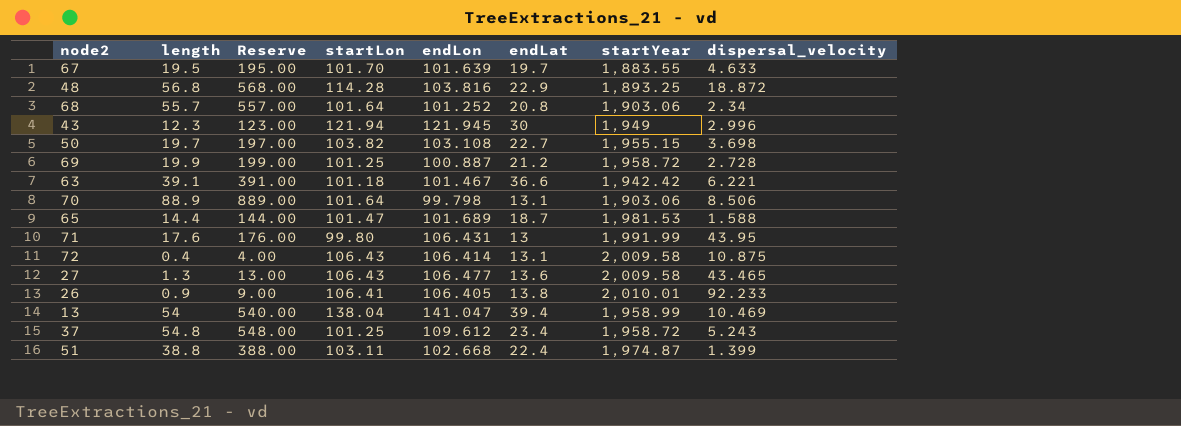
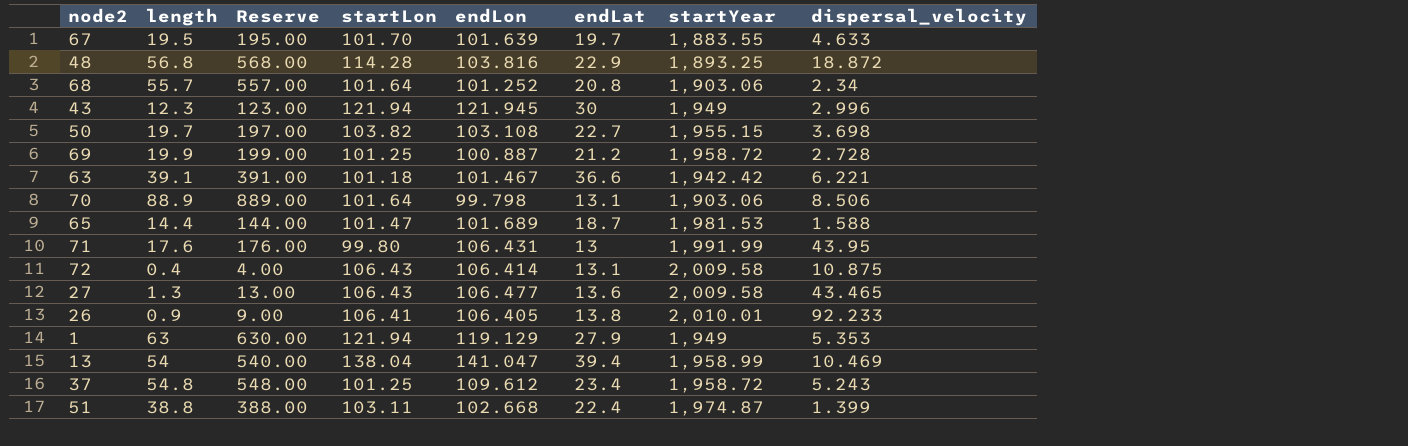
row 1: none -> 63 | 630.00 | 121.94 | 119.129 | 27.9 | 1,949 | 5.353

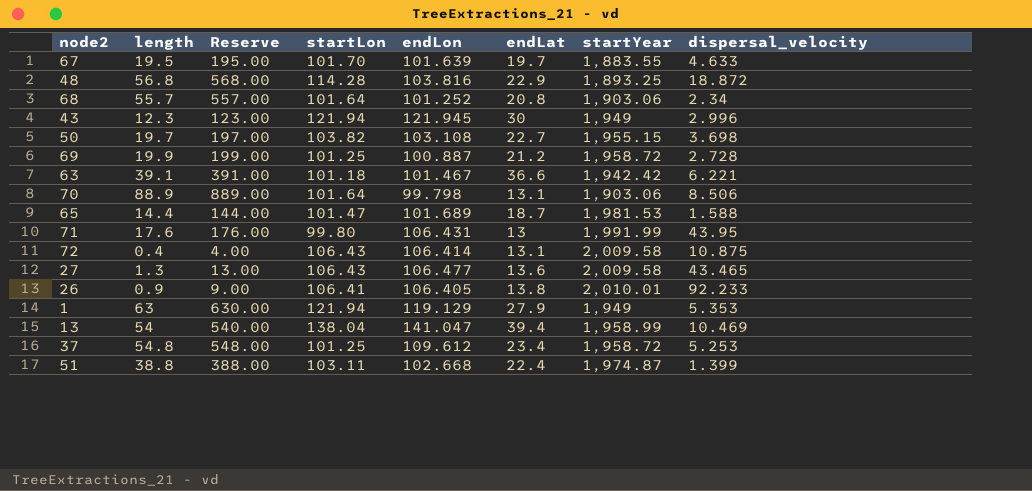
37 | dispersal_velocity: 5.243 -> 5.253

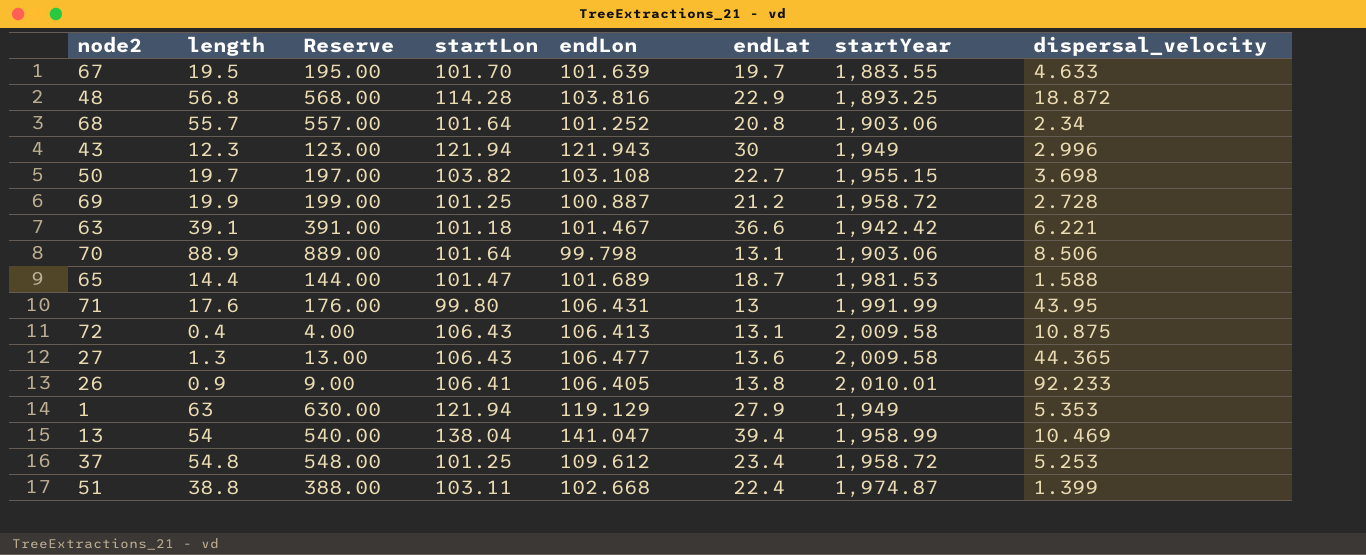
43 | endLon: 121.945 -> 121.943
72 | endLon: 106.414 -> 106.413
27 | dispersal_velocity: 43.465 -> 44.365

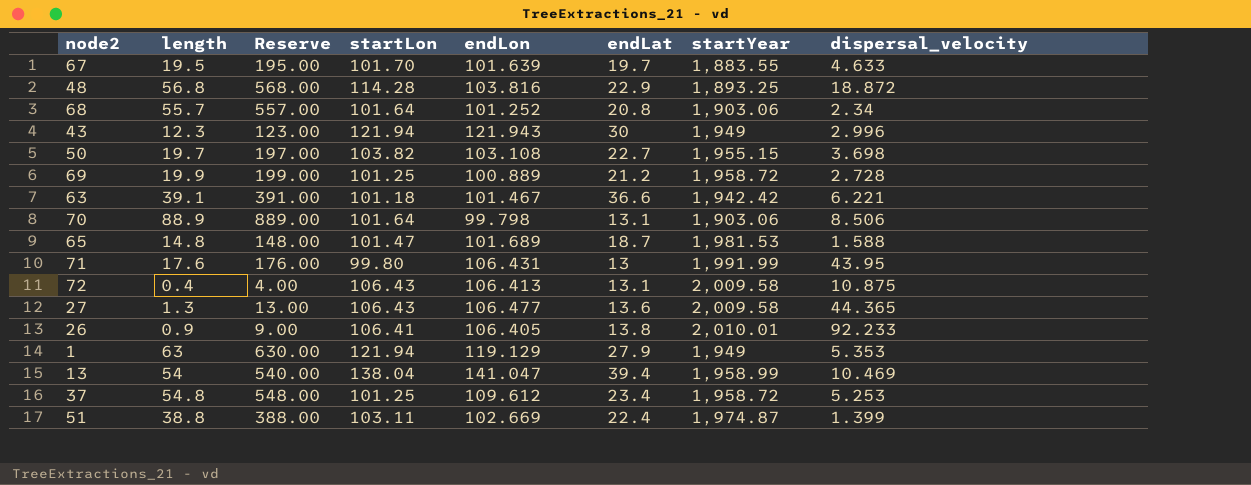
69 | endLon: 100.887 -> 100.889
65 | length: 14.4 -> 14.8
65 | Reserve: 144.00 -> 148.00
51 | endLon: 102.668 -> 102.669

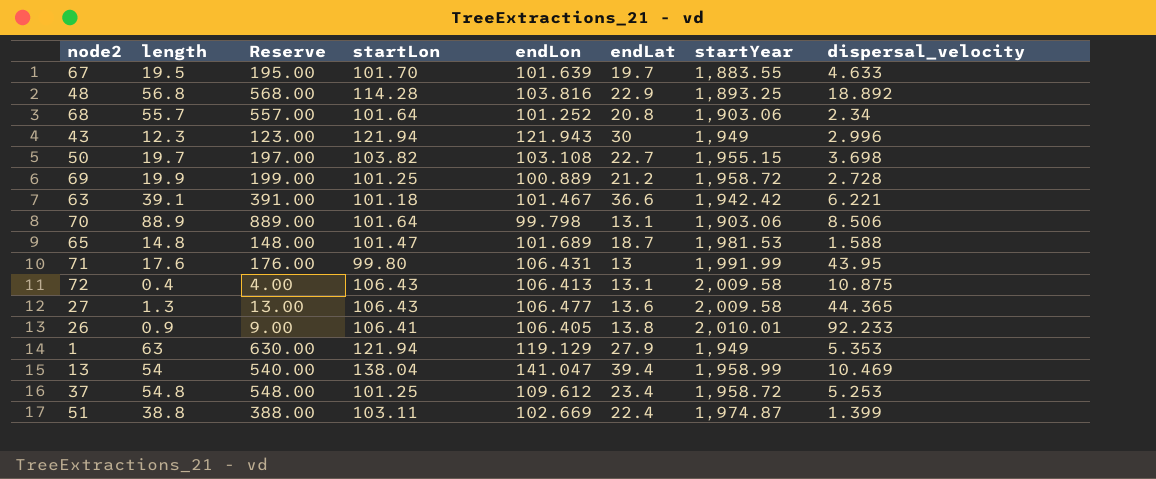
48 | dispersal_velocity: 18.872 -> 18.892

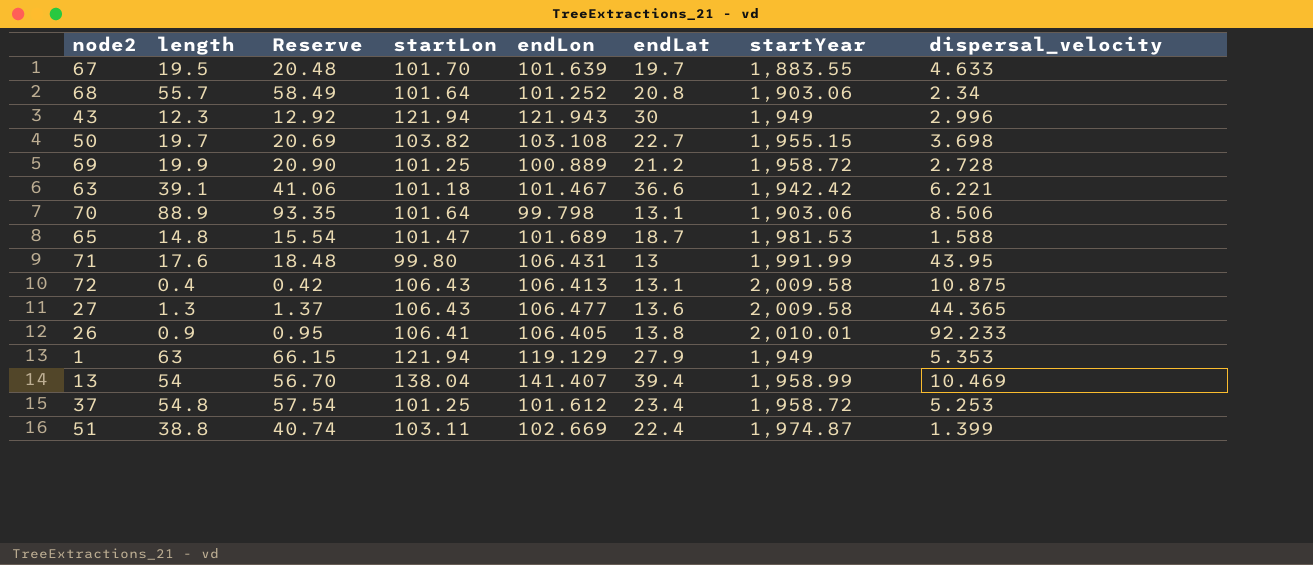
column Reserve | formula: [length] * 10 -> [length] * 1.05
row 48: 56.8 | 568.00 | 114.28 | 103.816 | 22.9 | 1,893.25 | 18.892 -> none
13 | endLon: 141.047 -> 141.407
37 | endLon: 109.612 -> 101.612

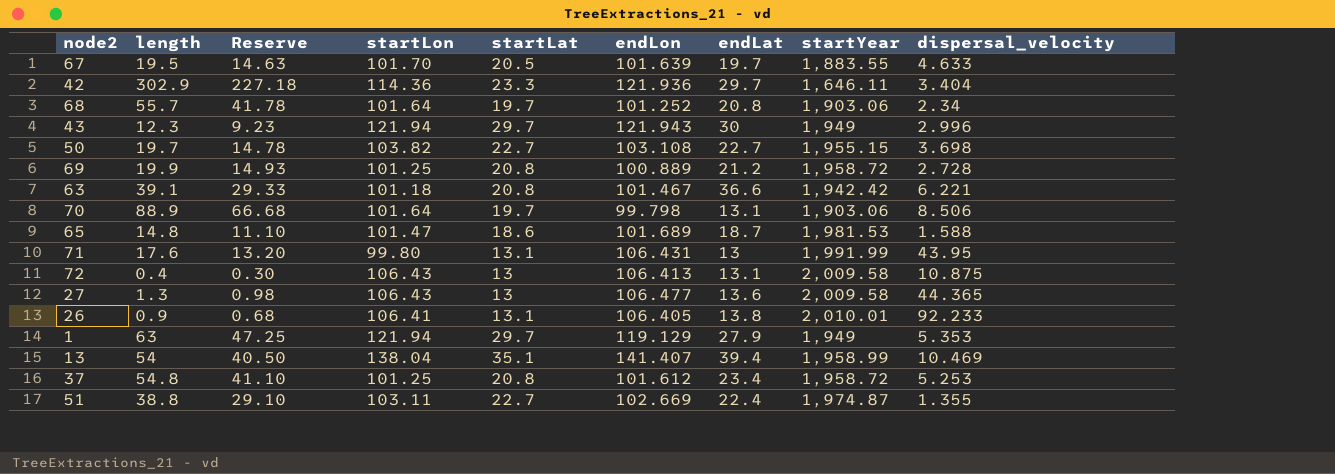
column Reserve | formula: [length] * 1.05 -> [length] * 0.75
column startLat | position: none -> 5
row 42: none -> 302.9 | 227.18 | 114.36 | 23.3 | 121.936 | 29.7 | 1,646.11 | 3.404
51 | dispersal_velocity: 1.399 -> 1.355

